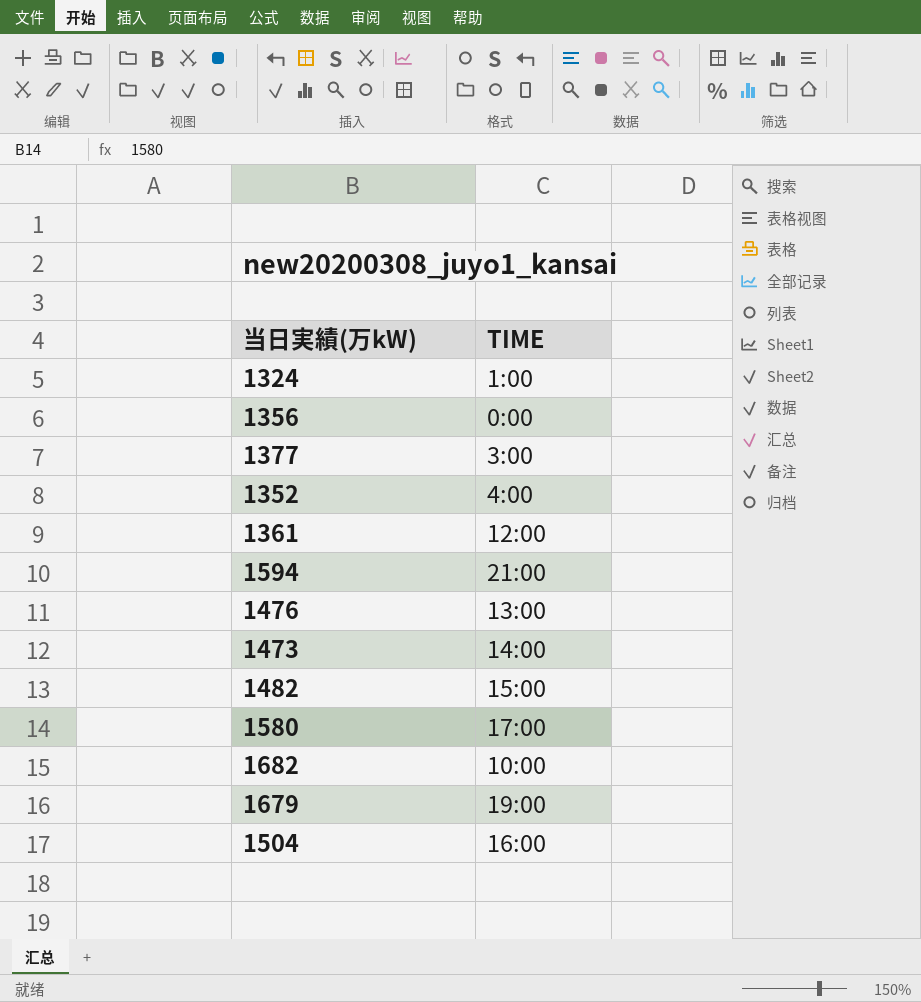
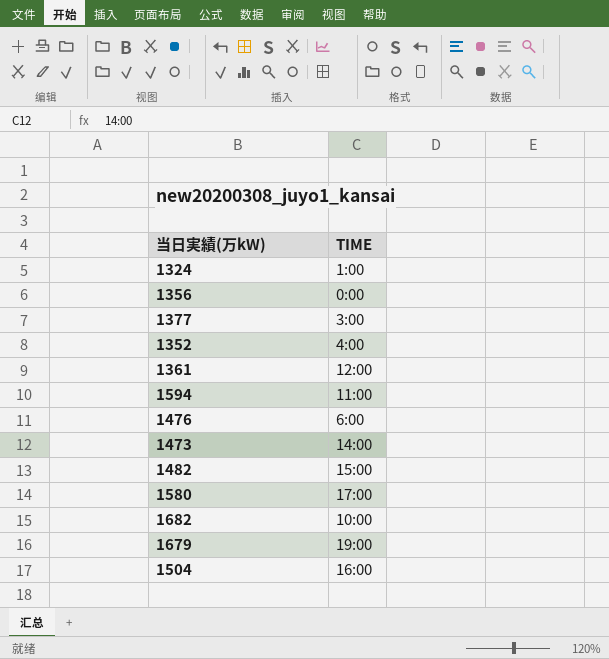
1594 | TIME: 21:00 -> 11:00
1476 | TIME: 13:00 -> 6:00

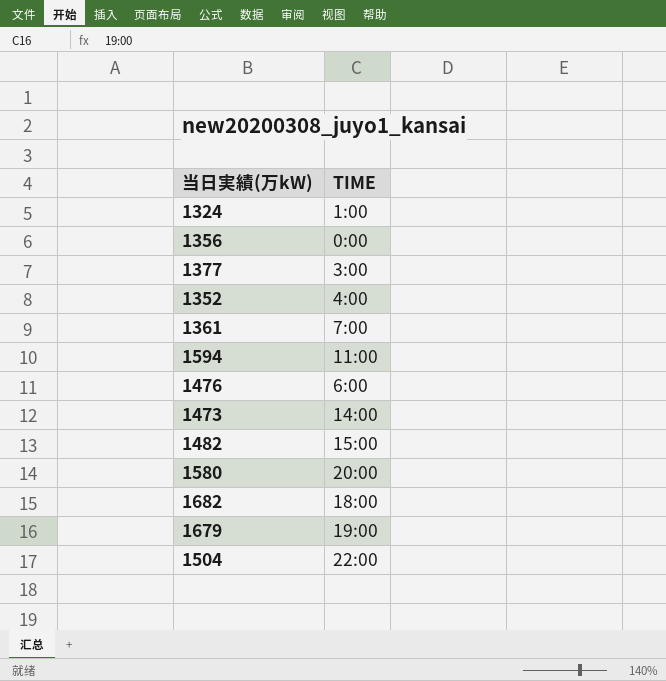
1361 | TIME: 12:00 -> 7:00
1580 | TIME: 17:00 -> 20:00
1682 | TIME: 10:00 -> 18:00
1504 | TIME: 16:00 -> 22:00

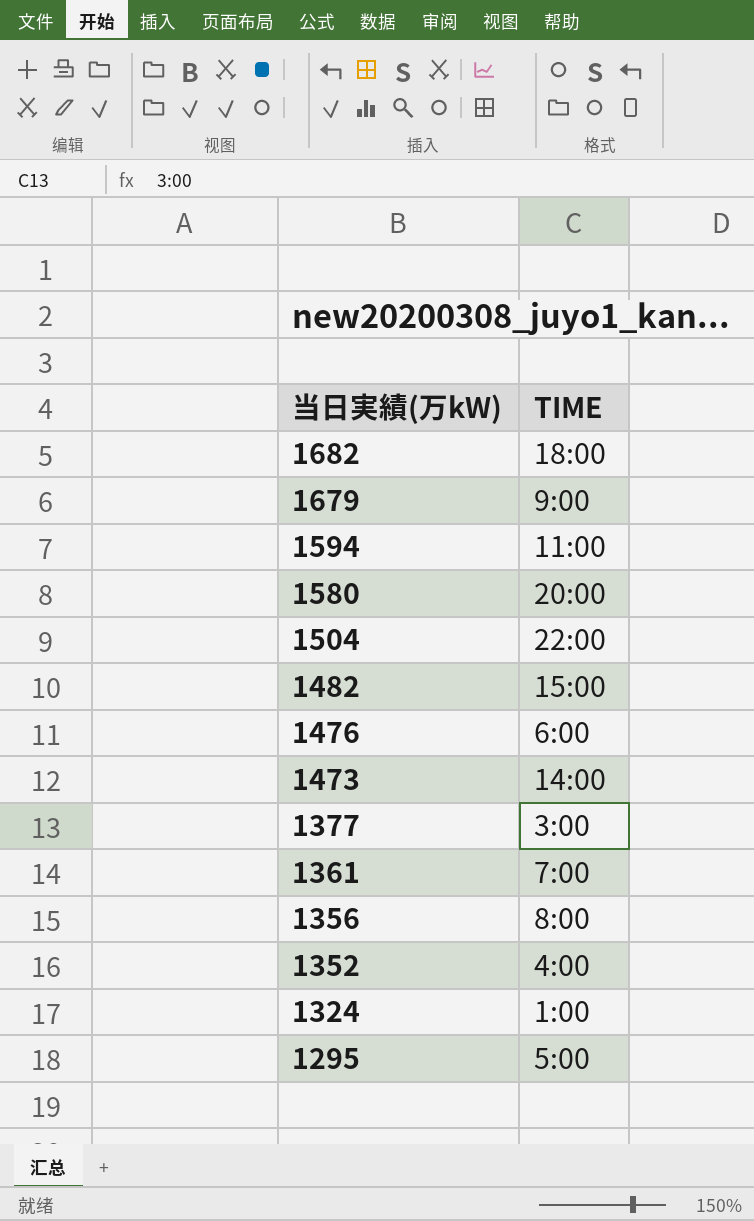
row order: none -> 当日実績(万kW) descending
1679 | TIME: 19:00 -> 9:00
1356 | TIME: 0:00 -> 8:00
row 1295: none -> 5:00

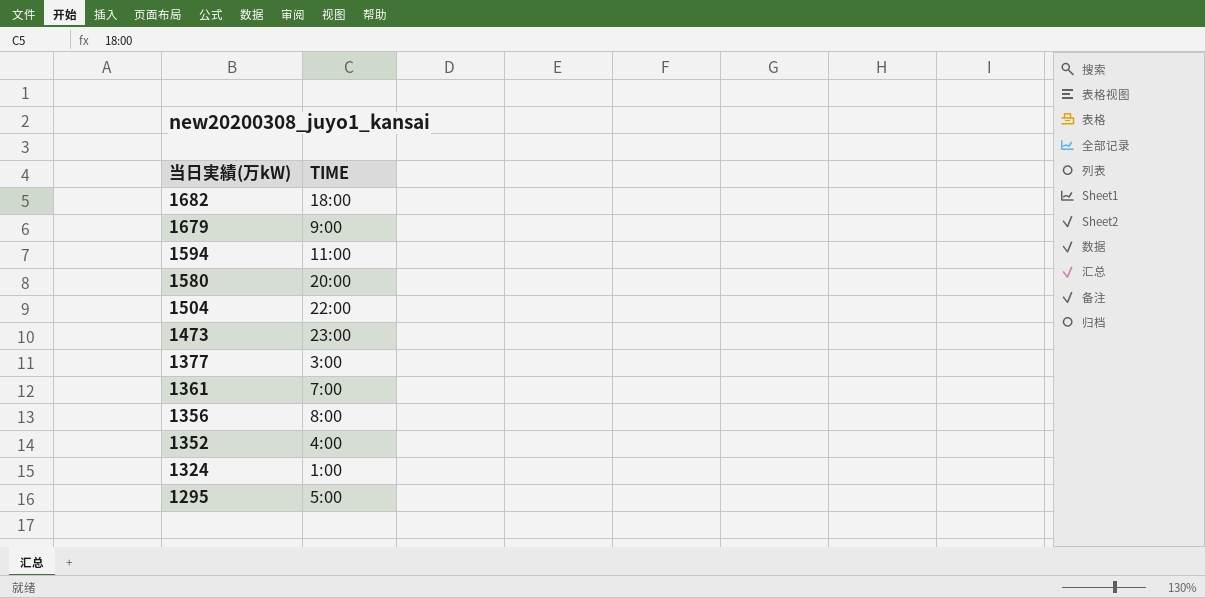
row 1482: 15:00 -> none
row 1476: 6:00 -> none
1473 | TIME: 14:00 -> 23:00

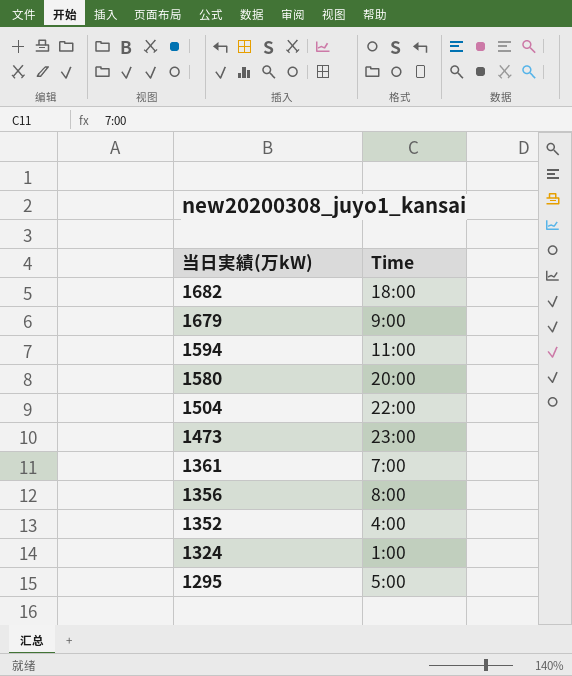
column name: TIME -> Time
row 1377: 3:00 -> none

